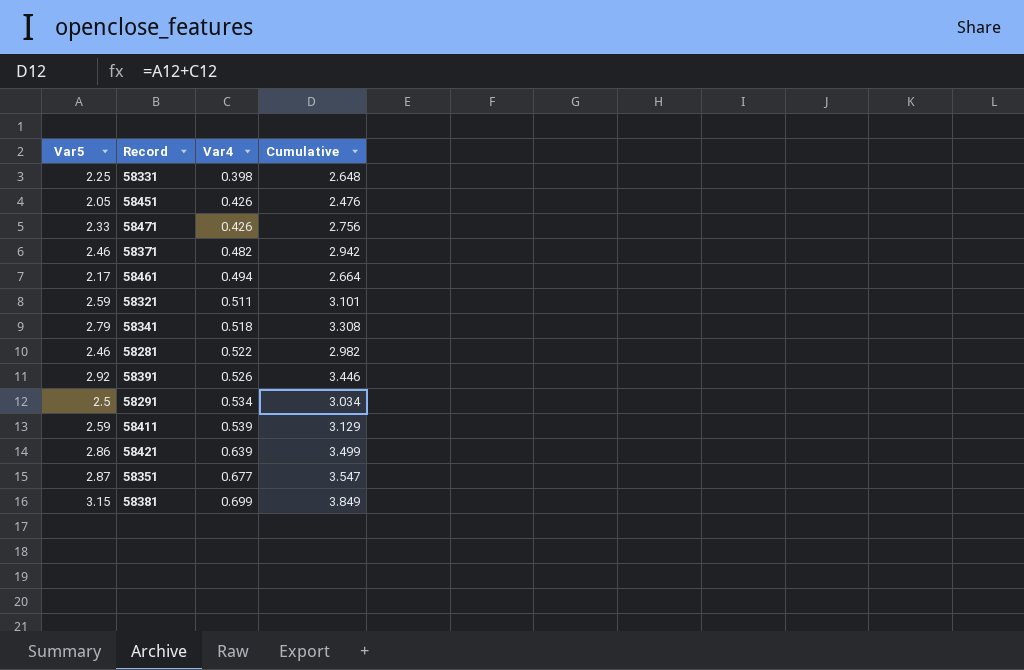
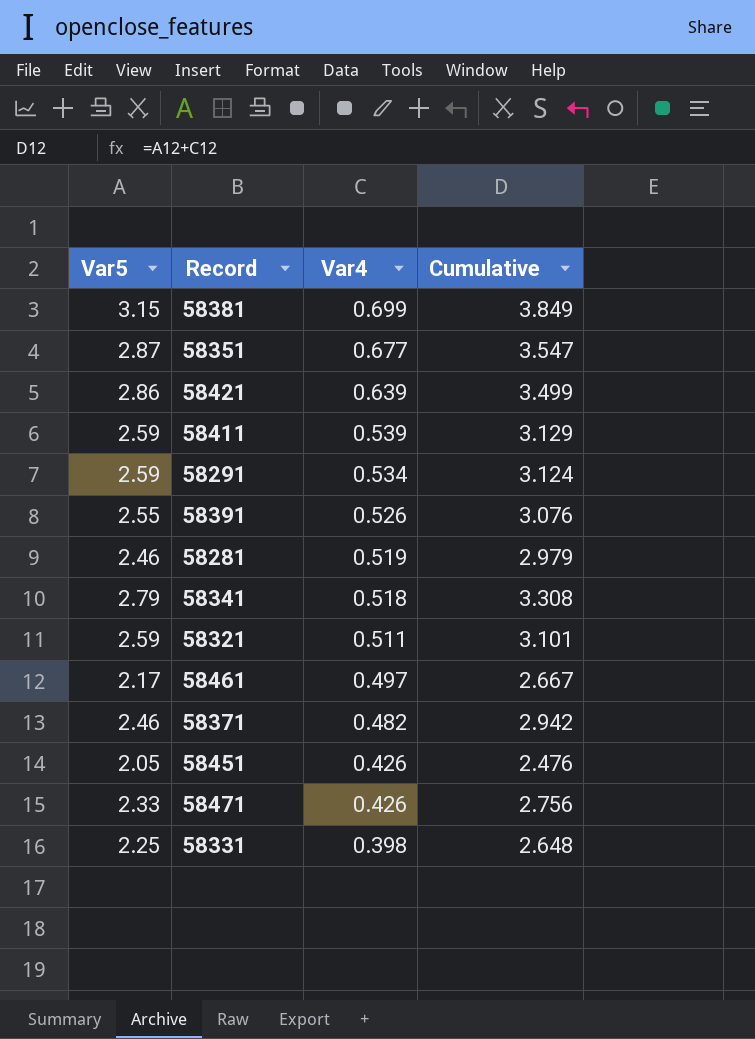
row order: Var4 ascending -> Var4 descending
58291 | Var5: 2.5 -> 2.59
58291 | Cumulative: 3.034 -> 3.124
58391 | Var5: 2.92 -> 2.55
58391 | Cumulative: 3.446 -> 3.076
58281 | Var4: 0.522 -> 0.519
58281 | Cumulative: 2.982 -> 2.979
58461 | Var4: 0.494 -> 0.497
58461 | Cumulative: 2.664 -> 2.667

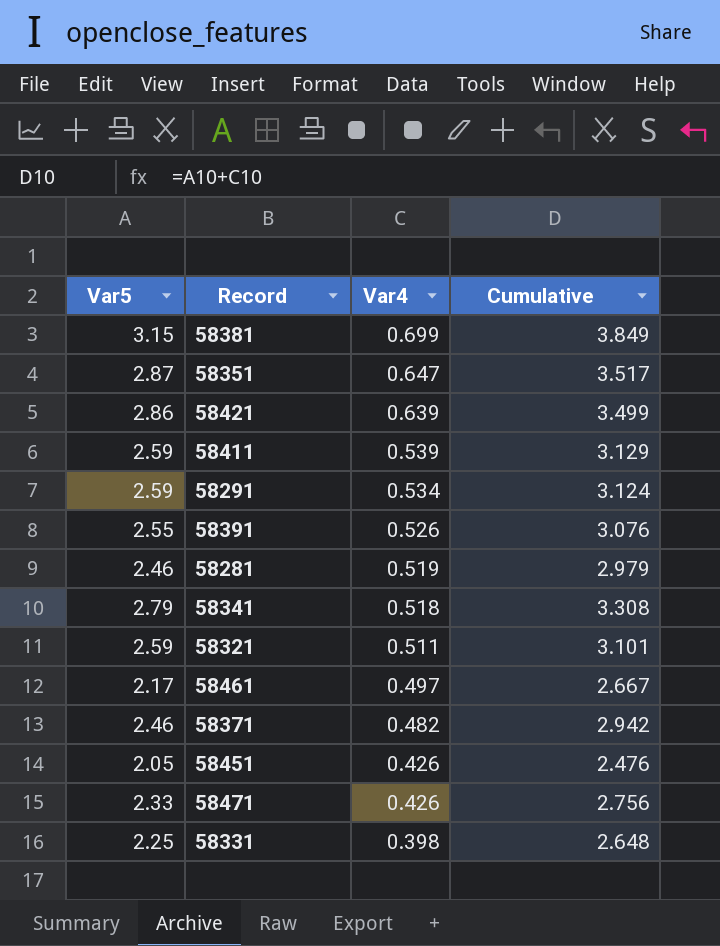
58351 | Var4: 0.677 -> 0.647
58351 | Cumulative: 3.547 -> 3.517

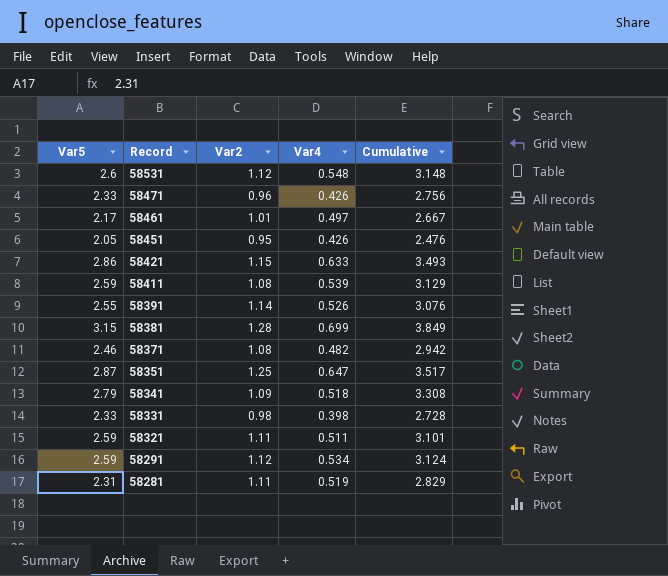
row order: Var4 descending -> Record descending
column Var2 | position: none -> 3
row 58531: none -> 2.6 | 1.12 | 0.548 | 3.148
58421 | Var4: 0.639 -> 0.633
58421 | Cumulative: 3.499 -> 3.493
58331 | Var5: 2.25 -> 2.33
58331 | Cumulative: 2.648 -> 2.728
58281 | Var5: 2.46 -> 2.31
58281 | Cumulative: 2.979 -> 2.829

